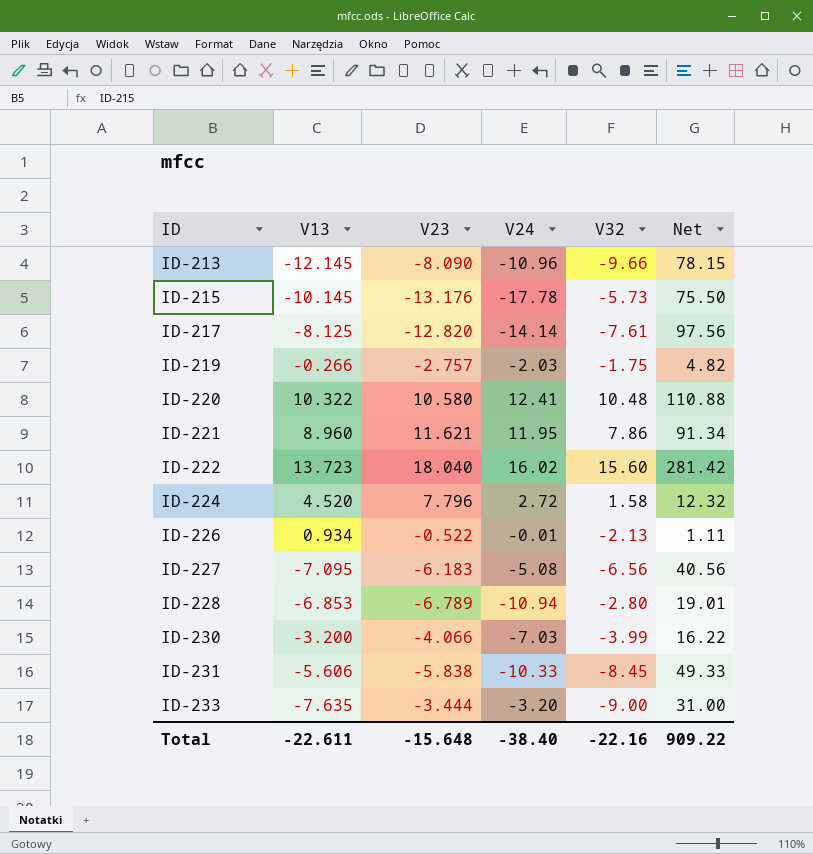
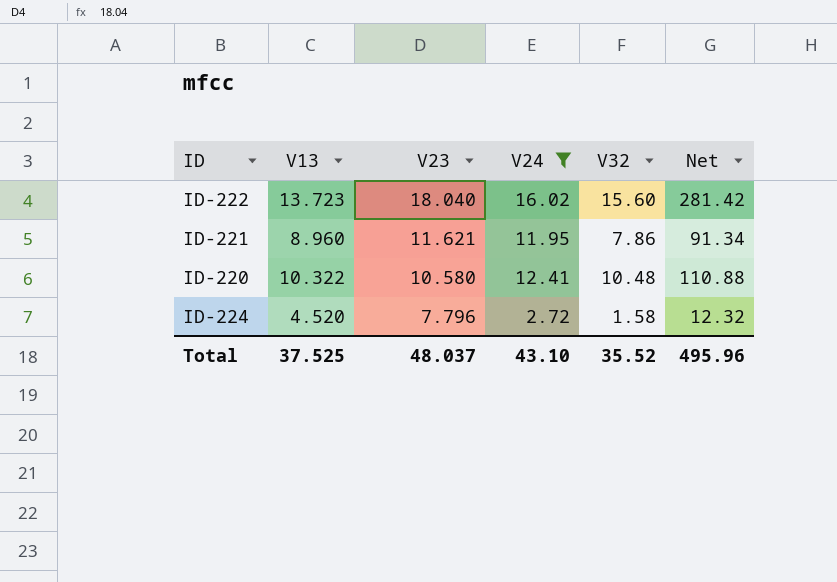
filter: none -> V24 >= 2.72
row order: ID ascending -> V23 descending
Total | V13: -22.611 -> 37.525
Total | V23: -15.648 -> 48.037
Total | V24: -38.40 -> 43.10
Total | V32: -22.16 -> 35.52
Total | Net: 909.22 -> 495.96

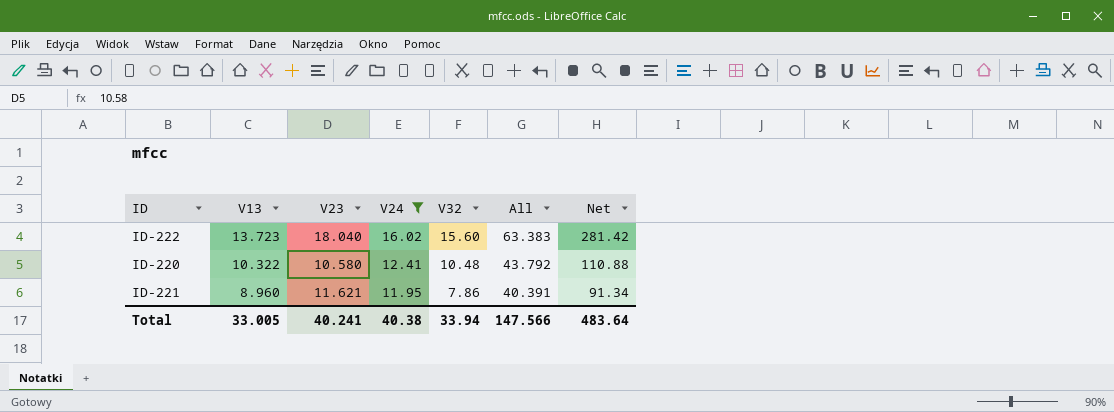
row order: V23 descending -> V13 descending
column All | formula: none -> [V13] + [V23] + [V24] + [V32]
row ID-224: 4.520 | 7.796 | 2.72 | 1.58 | 12.32 -> none
Total | V13: 37.525 -> 33.005
Total | V23: 48.037 -> 40.241
Total | V24: 43.10 -> 40.38
Total | V32: 35.52 -> 33.94
Total | Net: 495.96 -> 483.64

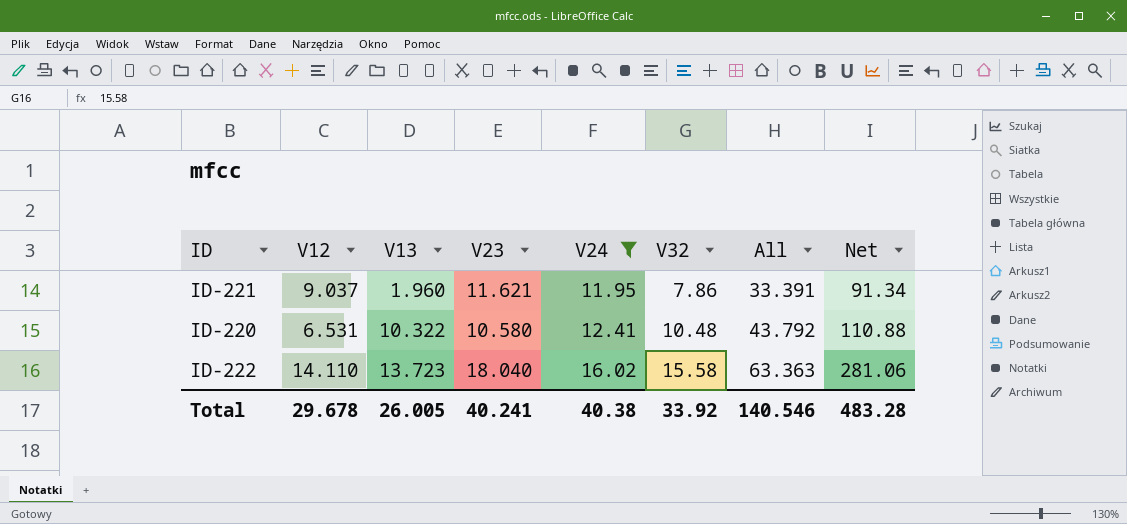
row order: V13 descending -> V13 ascending
column V12 | position: none -> 2
ID-221 | V13: 8.960 -> 1.960
ID-221 | All: 40.391 -> 33.391
ID-222 | V32: 15.60 -> 15.58
ID-222 | All: 63.383 -> 63.363
ID-222 | Net: 281.42 -> 281.06
Total | V13: 33.005 -> 26.005
Total | V32: 33.94 -> 33.92
Total | All: 147.566 -> 140.546
Total | Net: 483.64 -> 483.28

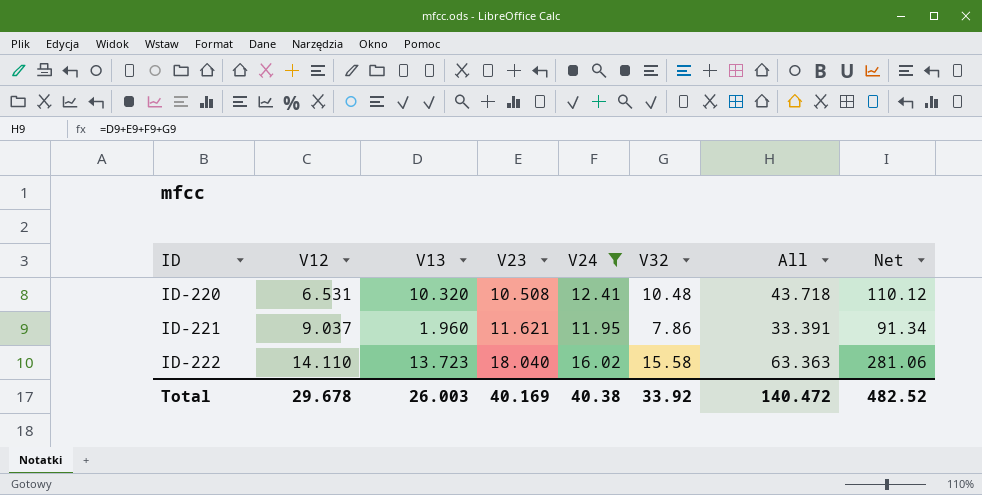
row order: V13 ascending -> ID ascending
ID-220 | V13: 10.322 -> 10.320
ID-220 | V23: 10.580 -> 10.508
ID-220 | All: 43.792 -> 43.718
ID-220 | Net: 110.88 -> 110.12
Total | V13: 26.005 -> 26.003
Total | V23: 40.241 -> 40.169
Total | All: 140.546 -> 140.472
Total | Net: 483.28 -> 482.52

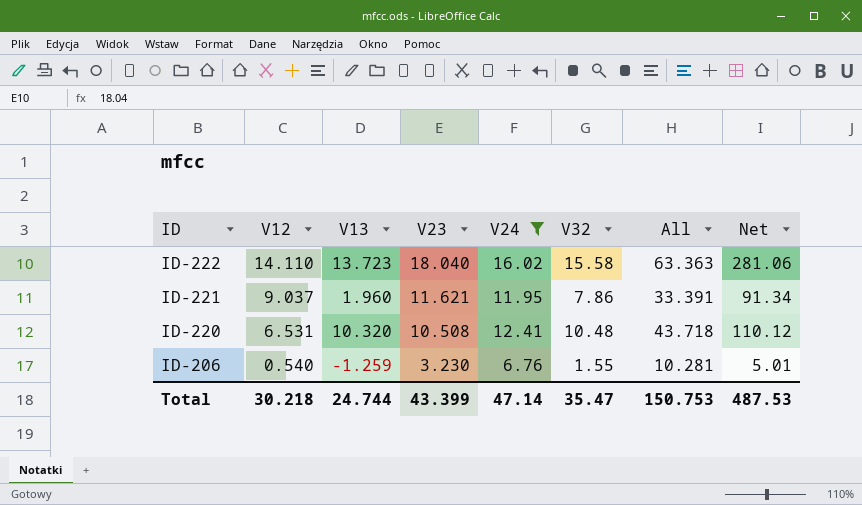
row order: ID ascending -> ID descending
row ID-206: none -> 0.540 | -1.259 | 3.230 | 6.76 | 1.55 | 10.281 | 5.01
Total | V12: 29.678 -> 30.218
Total | V13: 26.003 -> 24.744
Total | V23: 40.169 -> 43.399
Total | V24: 40.38 -> 47.14
Total | V32: 33.92 -> 35.47
Total | All: 140.472 -> 150.753
Total | Net: 482.52 -> 487.53

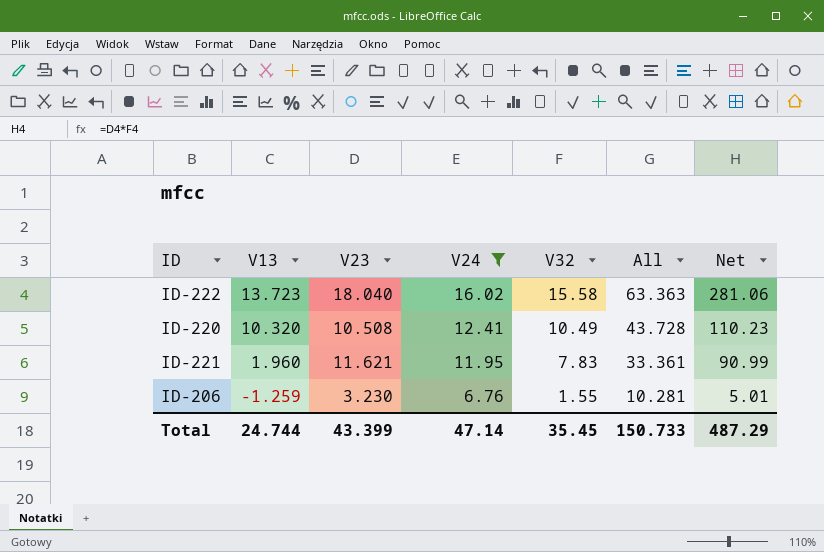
row order: ID descending -> V13 descending
column V12 | position: 2 -> none
ID-220 | V32: 10.48 -> 10.49
ID-220 | All: 43.718 -> 43.728
ID-220 | Net: 110.12 -> 110.23
ID-221 | V32: 7.86 -> 7.83
ID-221 | All: 33.391 -> 33.361
ID-221 | Net: 91.34 -> 90.99
Total | V32: 35.47 -> 35.45
Total | All: 150.753 -> 150.733
Total | Net: 487.53 -> 487.29

